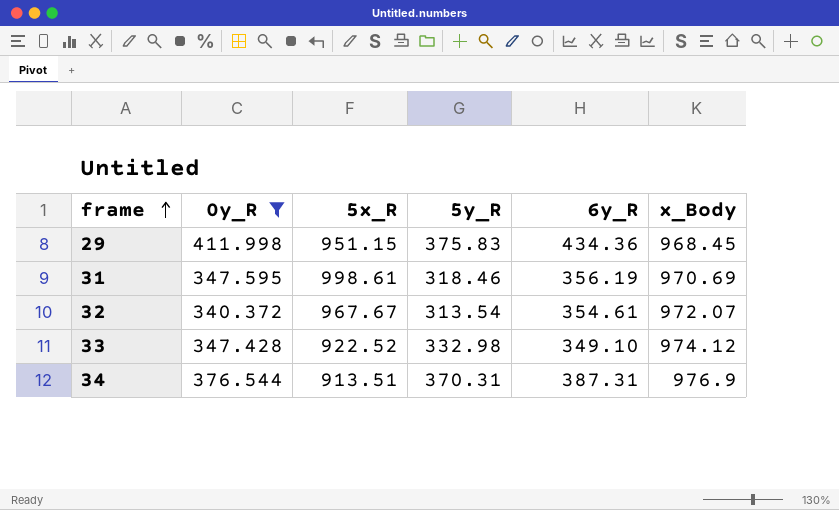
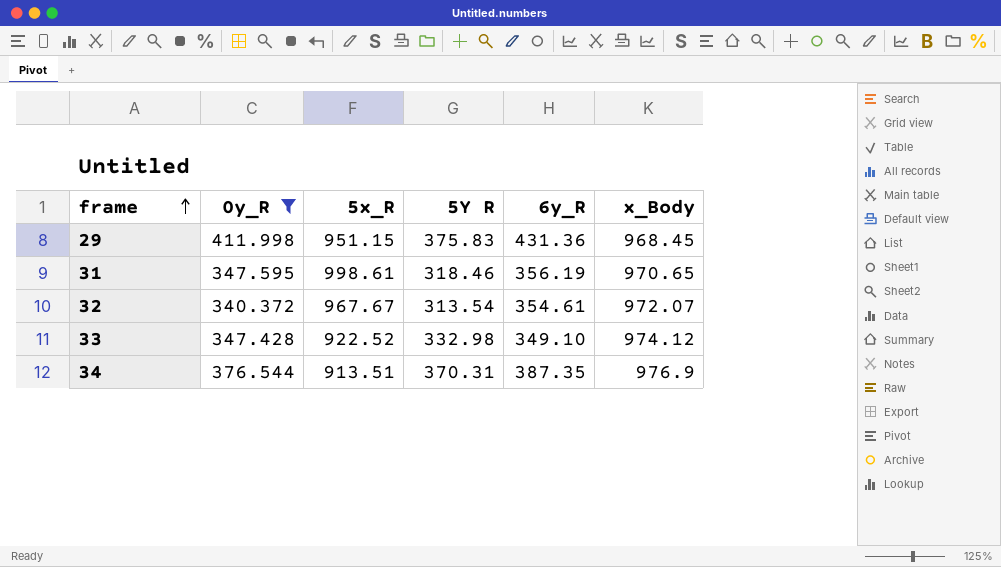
column name: 5y_R -> 5Y R
29 | 6y_R: 434.36 -> 431.36
31 | x_Body: 970.69 -> 970.65
34 | 6y_R: 387.31 -> 387.35

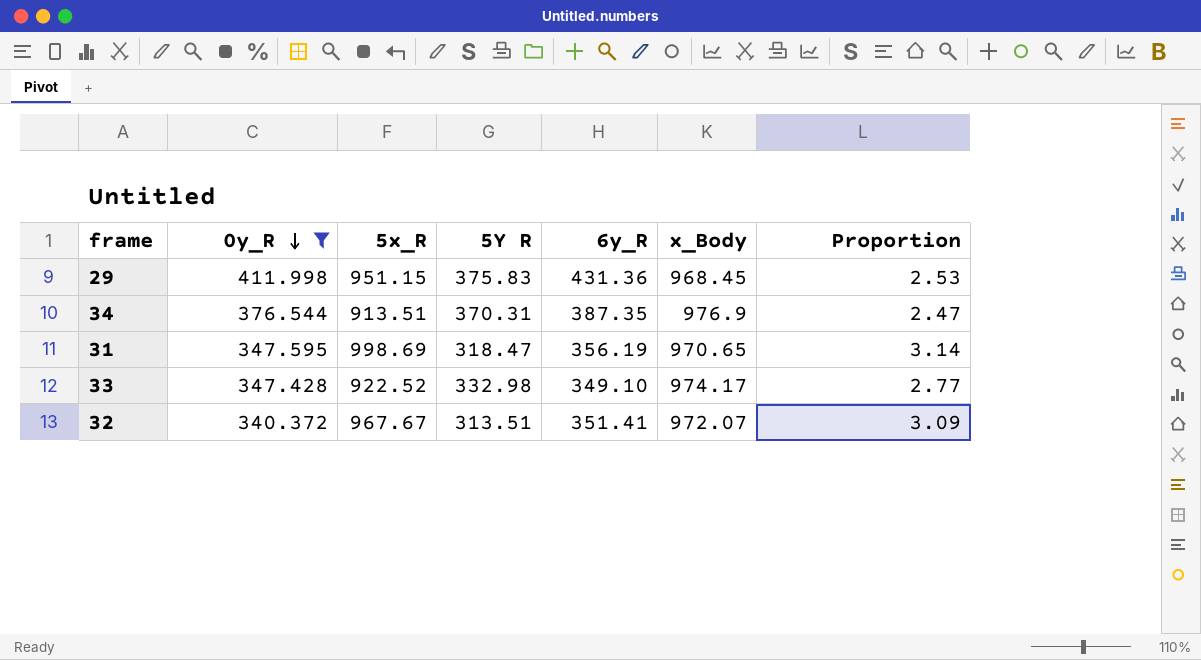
row order: frame ascending -> 0y_R descending
column Proportion | formula: none -> [5x_R] / [5Y R]
31 | 5x_R: 998.61 -> 998.69
31 | 5Y R: 318.46 -> 318.47
33 | x_Body: 974.12 -> 974.17
32 | 5Y R: 313.54 -> 313.51
32 | 6y_R: 354.61 -> 351.41

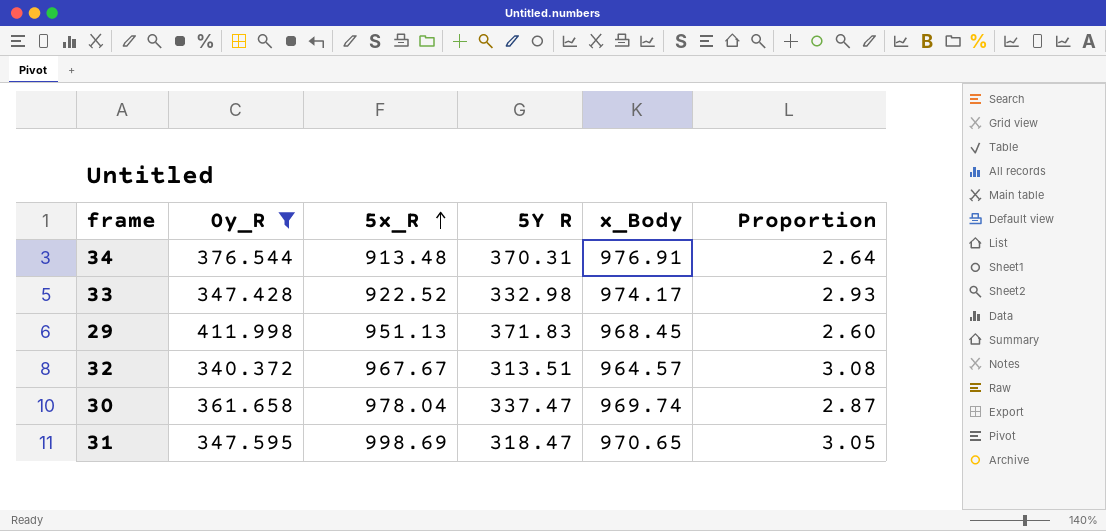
row order: 0y_R descending -> 5x_R ascending
column 6y_R | position: 5 -> none
column Proportion | formula: [5x_R] / [5Y R] -> [x_Body] / [5Y R]
34 | 5x_R: 913.51 -> 913.48
34 | x_Body: 976.9 -> 976.91
29 | 5x_R: 951.15 -> 951.13
29 | 5Y R: 375.83 -> 371.83
32 | x_Body: 972.07 -> 964.57
row 30: none -> 361.658 | 978.04 | 337.47 | 969.74 | 2.87

